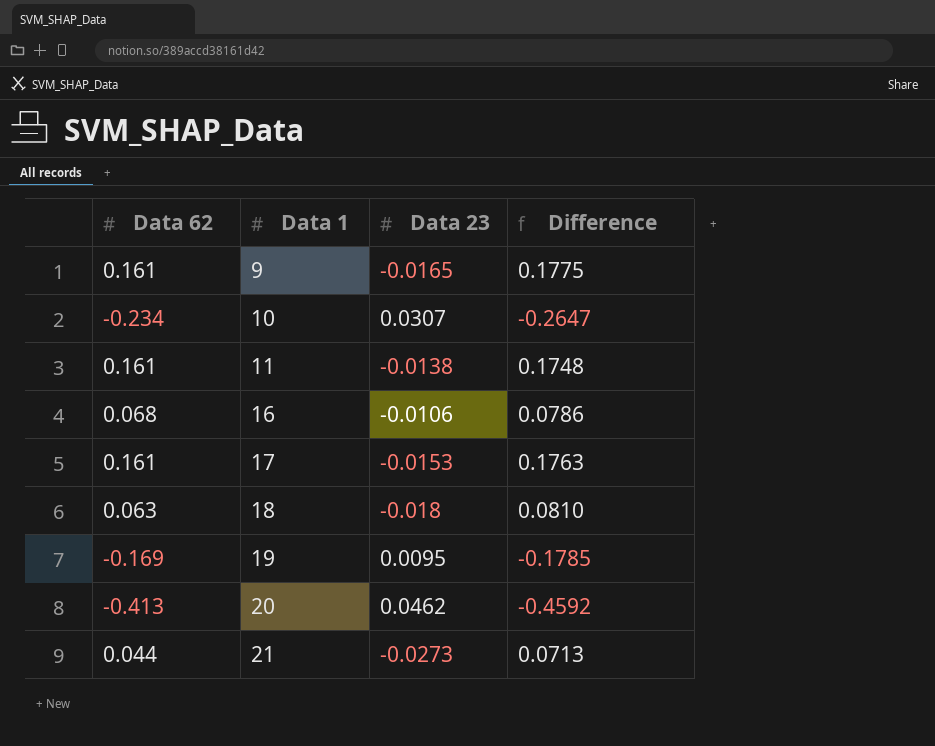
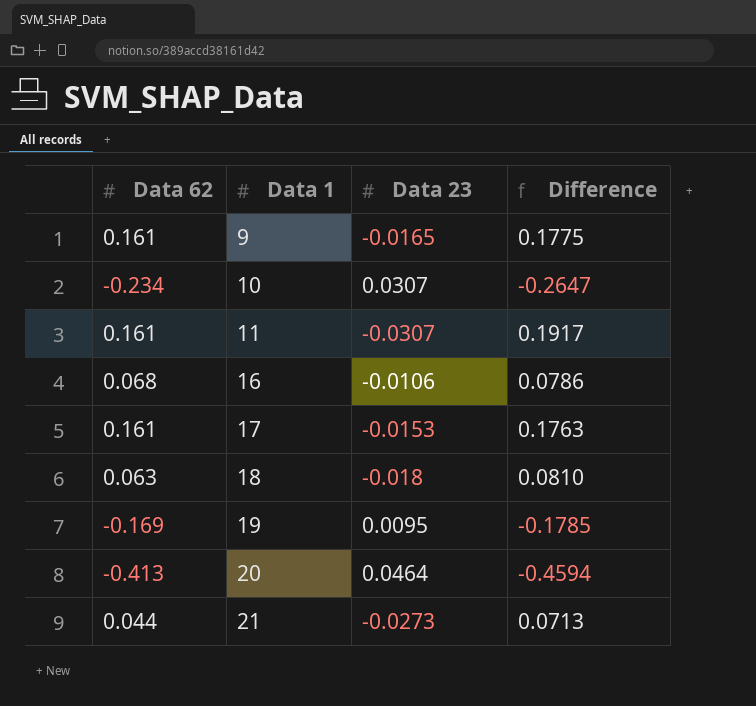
11 | Data 23: -0.0138 -> -0.0307
11 | Difference: 0.1748 -> 0.1917
20 | Data 23: 0.0462 -> 0.0464
20 | Difference: -0.4592 -> -0.4594

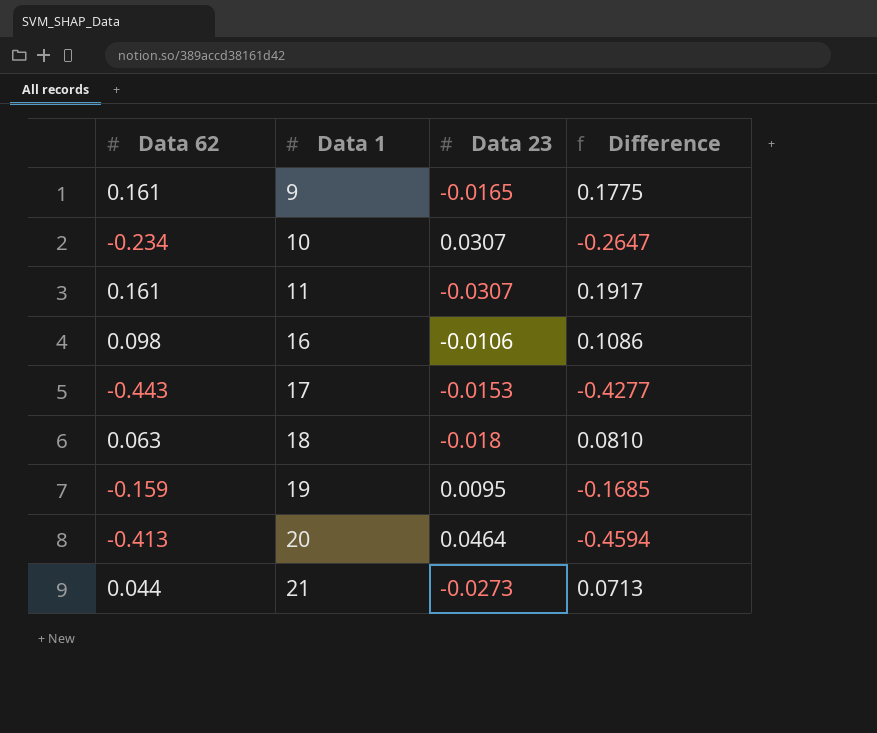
16 | Data 62: 0.068 -> 0.098
16 | Difference: 0.0786 -> 0.1086
17 | Data 62: 0.161 -> -0.443
17 | Difference: 0.1763 -> -0.4277
19 | Data 62: -0.169 -> -0.159
19 | Difference: -0.1785 -> -0.1685

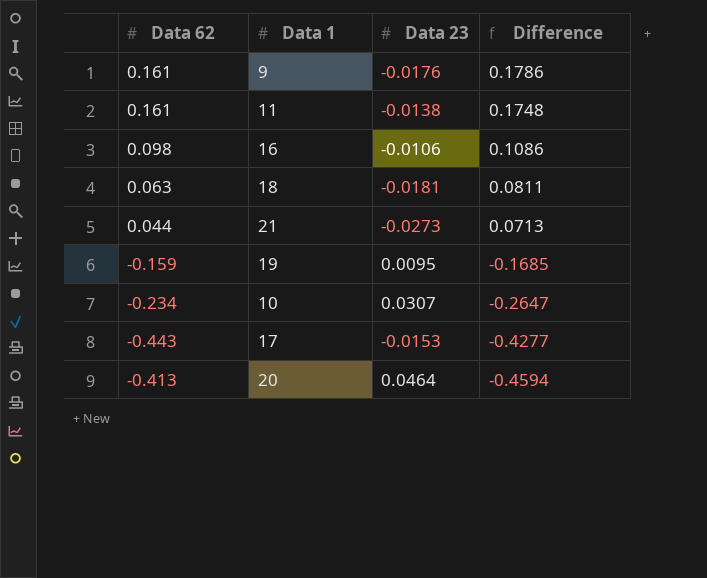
row order: Data 1 ascending -> Difference descending
9 | Data 23: -0.0165 -> -0.0176
9 | Difference: 0.1775 -> 0.1786
11 | Data 23: -0.0307 -> -0.0138
11 | Difference: 0.1917 -> 0.1748
18 | Data 23: -0.018 -> -0.0181
18 | Difference: 0.0810 -> 0.0811

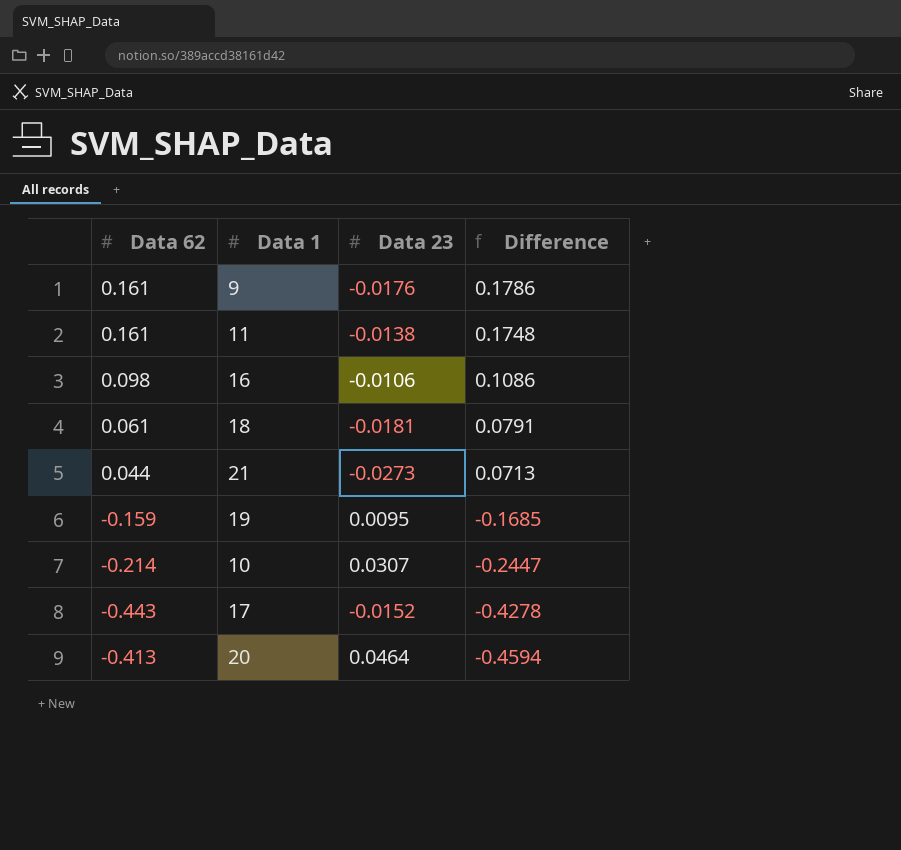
18 | Data 62: 0.063 -> 0.061
18 | Difference: 0.0811 -> 0.0791
10 | Data 62: -0.234 -> -0.214
10 | Difference: -0.2647 -> -0.2447
17 | Data 23: -0.0153 -> -0.0152
17 | Difference: -0.4277 -> -0.4278

